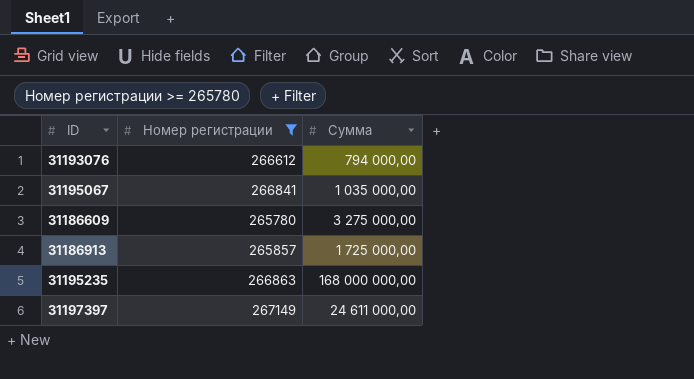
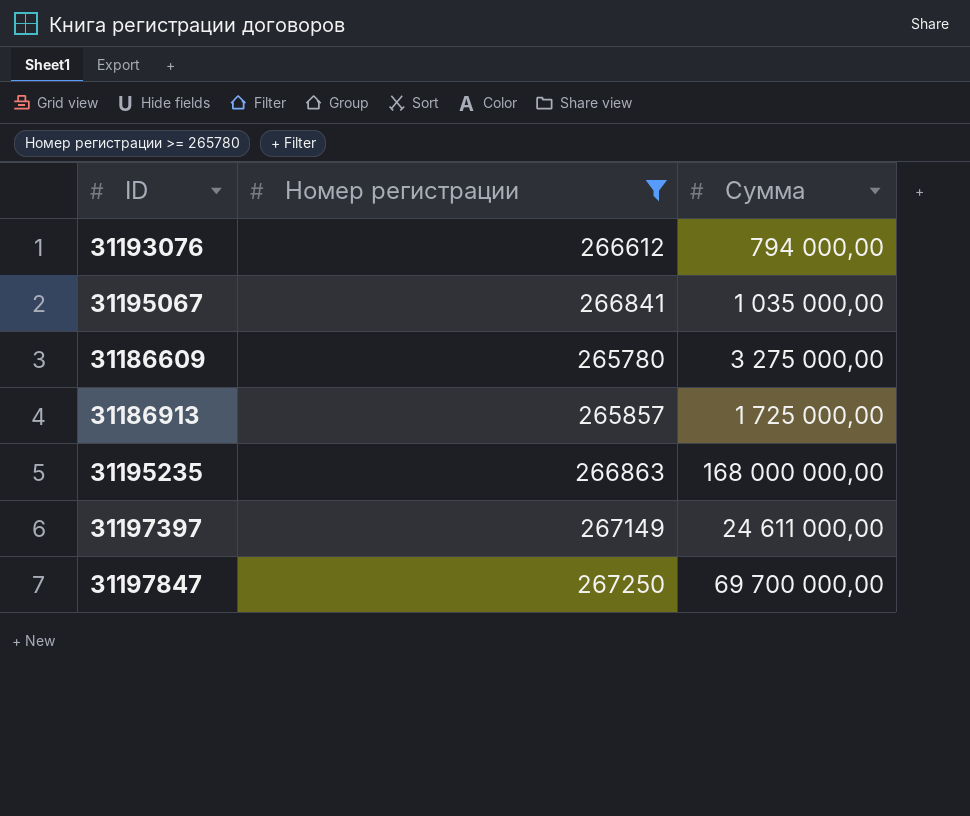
row 31197847: none -> 267250 | 69 700 000,00

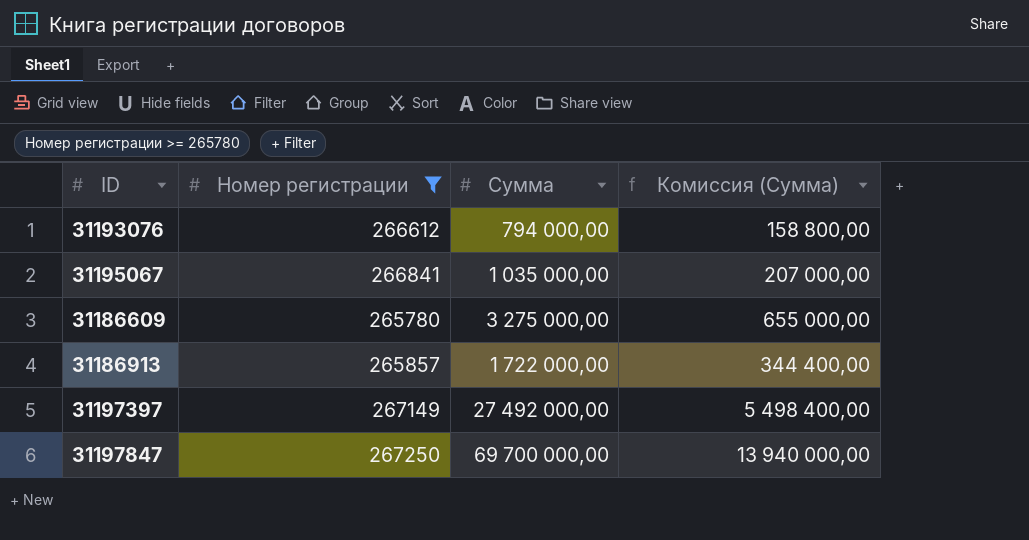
column Комиссия (Сумма) | formula: none -> [Сумма] * 0,2
row 31195235: 266863 | 168 000 000,00 -> none
31186913 | Сумма: 1 725 000,00 -> 1 722 000,00
31197397 | Сумма: 24 611 000,00 -> 27 492 000,00

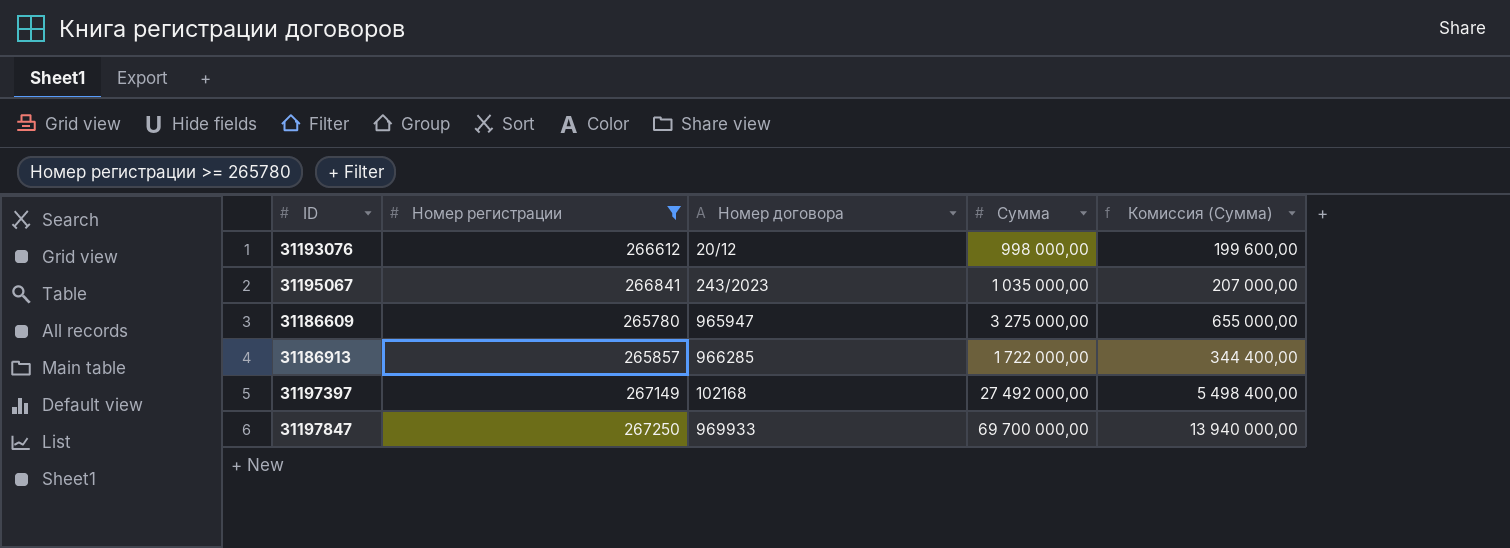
column Номер договора | position: none -> 3
31193076 | Сумма: 794 000,00 -> 998 000,00
31193076 | Комиссия (Сумма): 158 800,00 -> 199 600,00

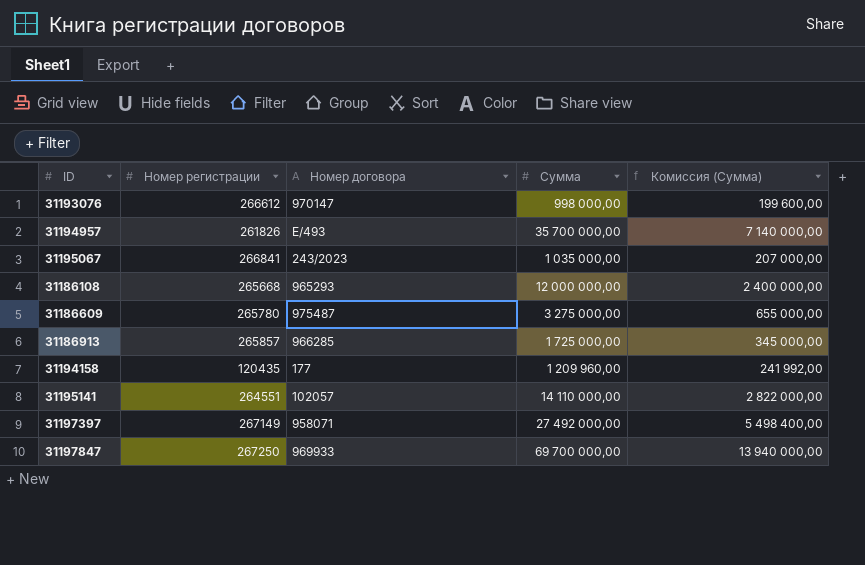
filter: Номер регистрации >= 265780 -> none
31193076 | Номер договора: 20/12 -> 970147
31186609 | Номер договора: 965947 -> 975487
31186913 | Сумма: 1 722 000,00 -> 1 725 000,00
31186913 | Комиссия (Сумма): 344 400,00 -> 345 000,00
31197397 | Номер договора: 102168 -> 958071

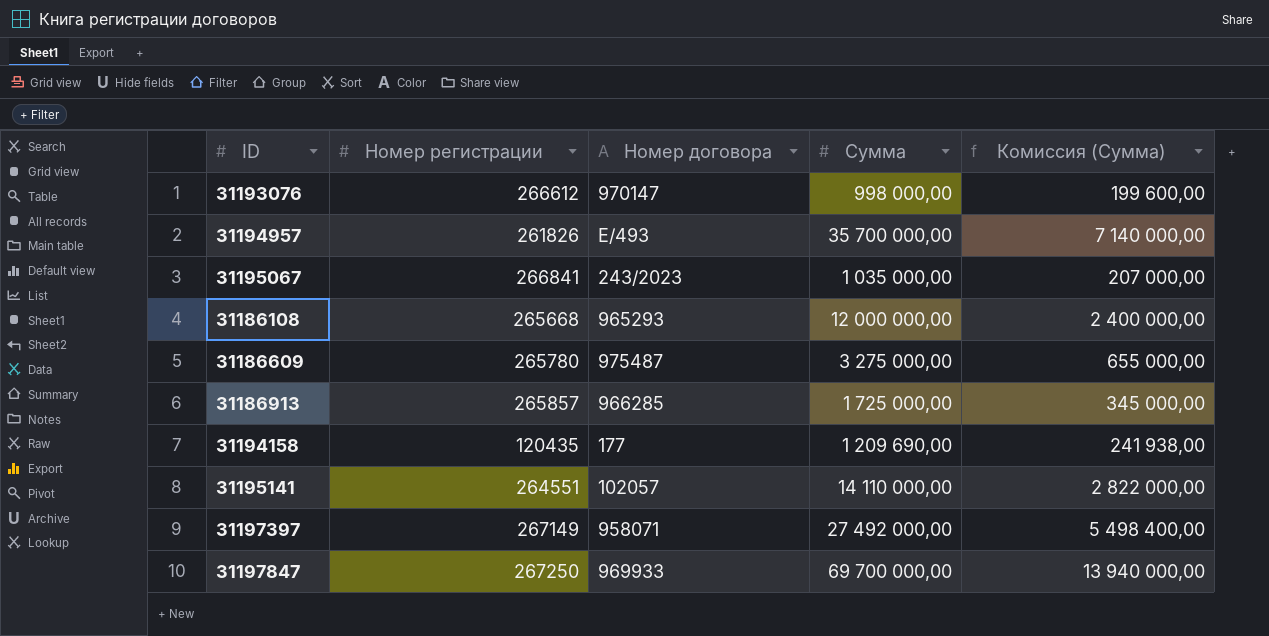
31194158 | Сумма: 1 209 960,00 -> 1 209 690,00
31194158 | Комиссия (Сумма): 241 992,00 -> 241 938,00

